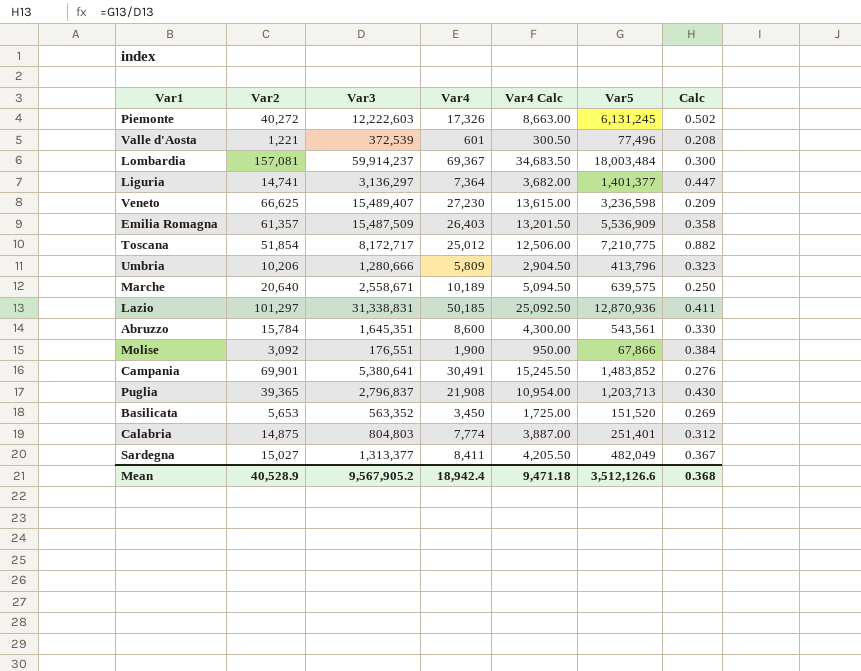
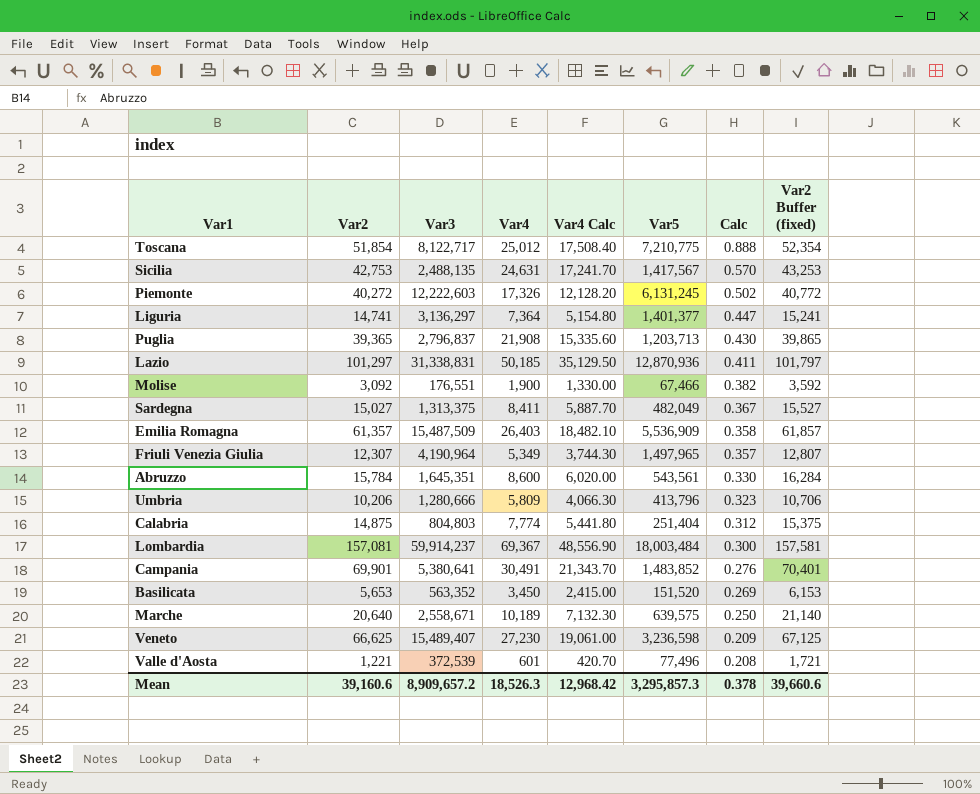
row order: none -> Calc descending
column Var4 Calc | formula: [Var4] * 0.5 -> [Var4] * 0.7
column Var2 Buffer (fixed) | formula: none -> [Var2] + 500
Toscana | Var3: 8,172,717 -> 8,122,717
Toscana | Calc: 0.882 -> 0.888
row Sicilia: none -> 42,753 | 2,488,135 | 24,631 | 17,241.70 | 1,417,567 | 0.570 | 43,253
Molise | Var5: 67,866 -> 67,466
Molise | Calc: 0.384 -> 0.382
Sardegna | Var3: 1,313,377 -> 1,313,375
row Friuli Venezia Giulia: none -> 12,307 | 4,190,964 | 5,349 | 3,744.30 | 1,497,965 | 0.357 | 12,807
Calabria | Var5: 251,401 -> 251,404
Mean | Var2: 40,528.9 -> 39,160.6
Mean | Var3: 9,567,905.2 -> 8,909,657.2
Mean | Var4: 18,942.4 -> 18,526.3
Mean | Var4 Calc: 9,471.18 -> 12,968.42
Mean | Var5: 3,512,126.6 -> 3,295,857.3
Mean | Calc: 0.368 -> 0.378

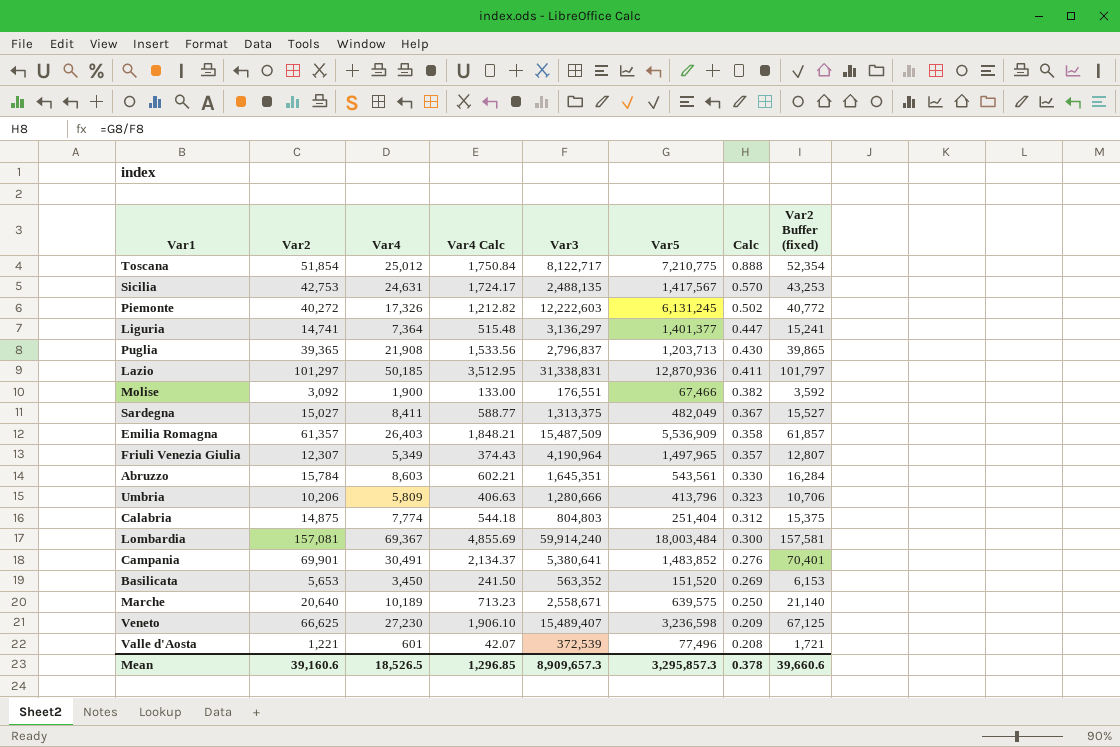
column Var4 Calc | formula: [Var4] * 0.7 -> [Var4] * 0.07
column Var3 | position: 3 -> 5
Abruzzo | Var4: 8,600 -> 8,603
Lombardia | Var3: 59,914,237 -> 59,914,240
Mean | Var4: 18,526.3 -> 18,526.5
Mean | Var4 Calc: 12,968.42 -> 1,296.85
Mean | Var3: 8,909,657.2 -> 8,909,657.3

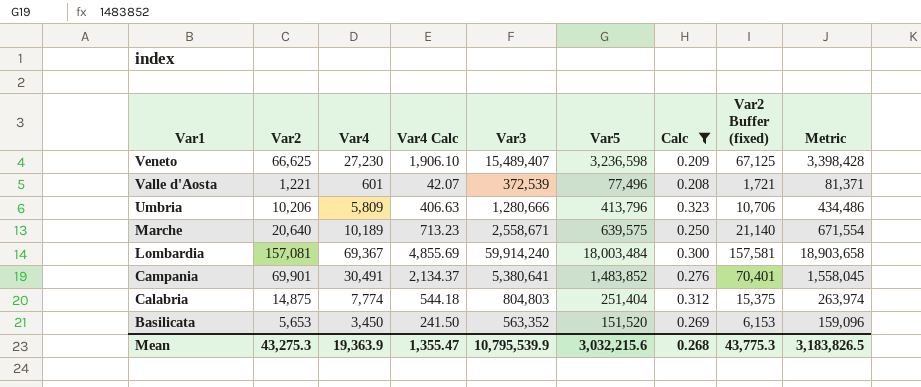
filter: none -> Calc <= 0.323
row order: Calc descending -> Var1 descending
column Metric | formula: none -> [Var5] * 1.05
Mean | Var2: 39,160.6 -> 43,275.3
Mean | Var4: 18,526.5 -> 19,363.9
Mean | Var4 Calc: 1,296.85 -> 1,355.47
Mean | Var3: 8,909,657.3 -> 10,795,539.9
Mean | Var5: 3,295,857.3 -> 3,032,215.6
Mean | Calc: 0.378 -> 0.268
Mean | Var2 Buffer (fixed): 39,660.6 -> 43,775.3

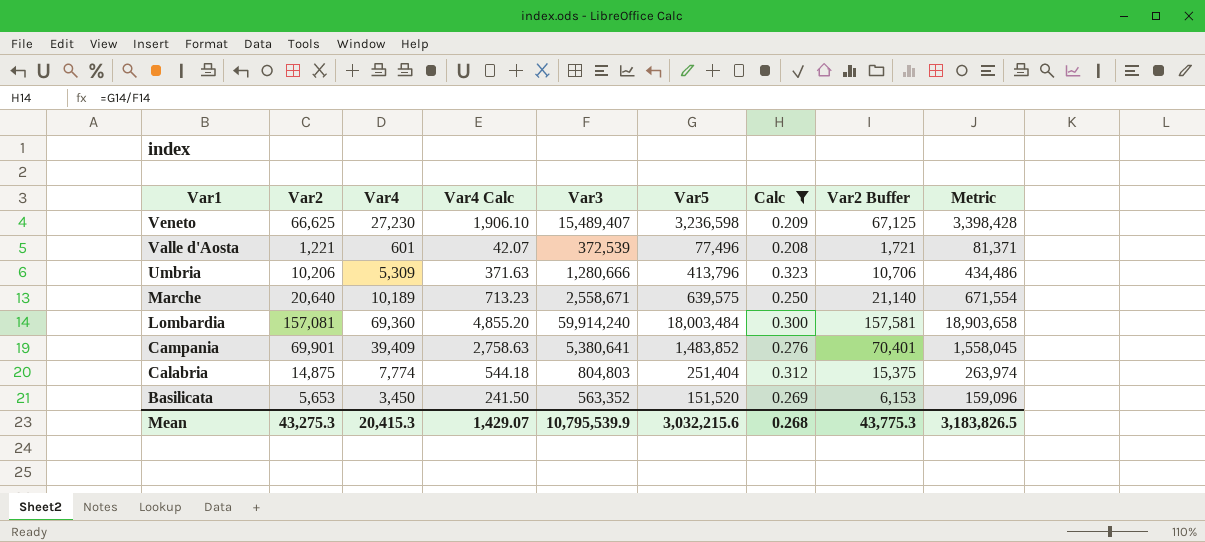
column name: Var2 Buffer (fixed) -> Var2 Buffer
Umbria | Var4: 5,809 -> 5,309
Umbria | Var4 Calc: 406.63 -> 371.63
Lombardia | Var4: 69,367 -> 69,360
Lombardia | Var4 Calc: 4,855.69 -> 4,855.20
Campania | Var4: 30,491 -> 39,409
Campania | Var4 Calc: 2,134.37 -> 2,758.63
Mean | Var4: 19,363.9 -> 20,415.3
Mean | Var4 Calc: 1,355.47 -> 1,429.07

